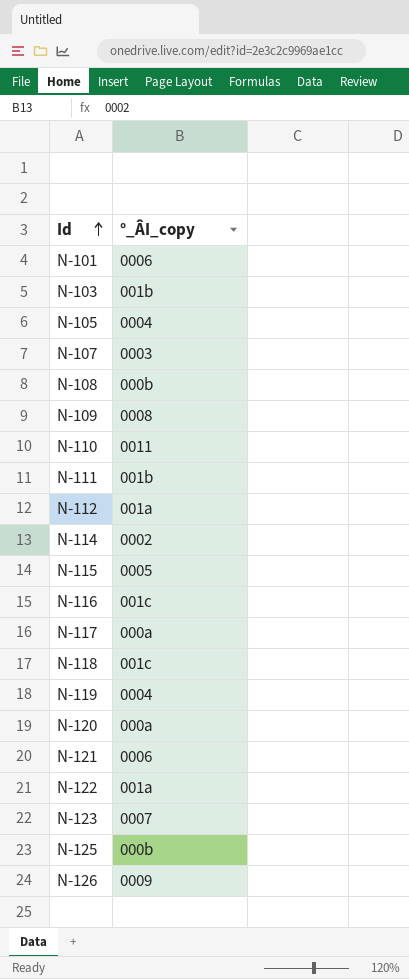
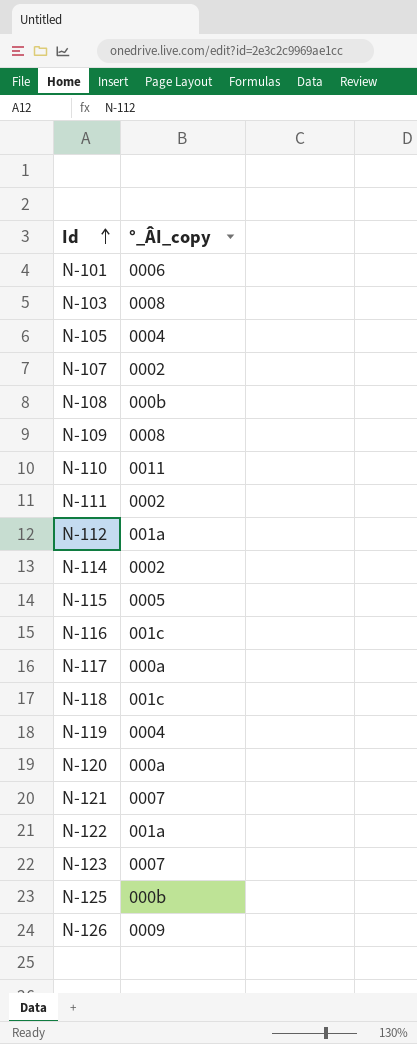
N-103 | °_ÂI_copy: 001b -> 0008
N-107 | °_ÂI_copy: 0003 -> 0002
N-111 | °_ÂI_copy: 001b -> 0002
N-121 | °_ÂI_copy: 0006 -> 0007

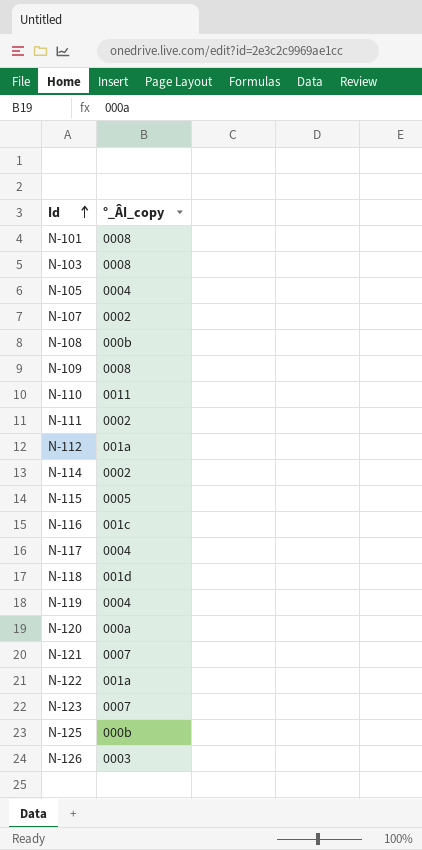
N-101 | °_ÂI_copy: 0006 -> 0008
N-117 | °_ÂI_copy: 000a -> 0004
N-118 | °_ÂI_copy: 001c -> 001d
N-126 | °_ÂI_copy: 0009 -> 0003

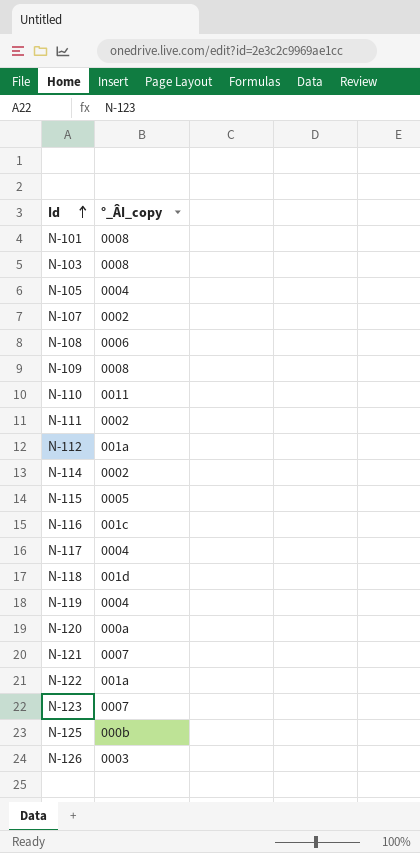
N-108 | °_ÂI_copy: 000b -> 0006

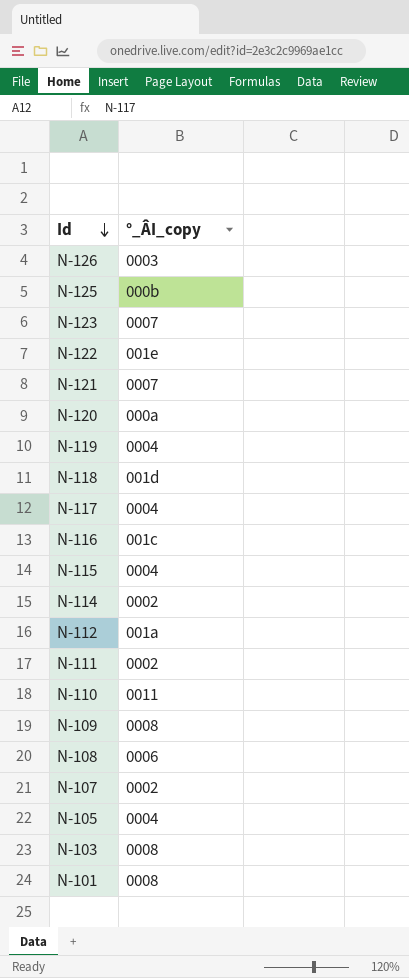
row order: Id ascending -> Id descending
N-122 | °_ÂI_copy: 001a -> 001e
N-115 | °_ÂI_copy: 0005 -> 0004

